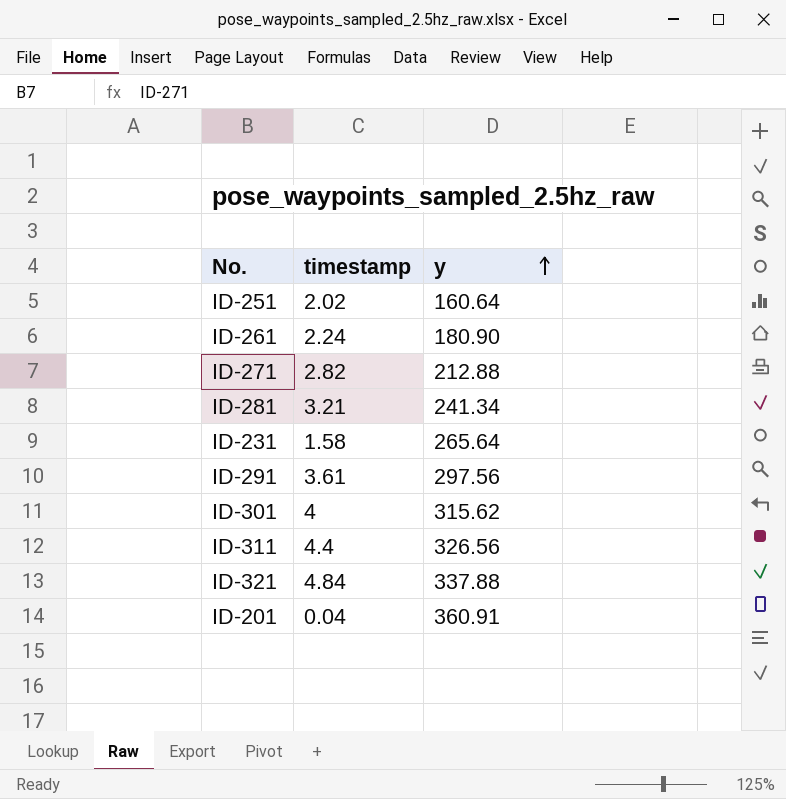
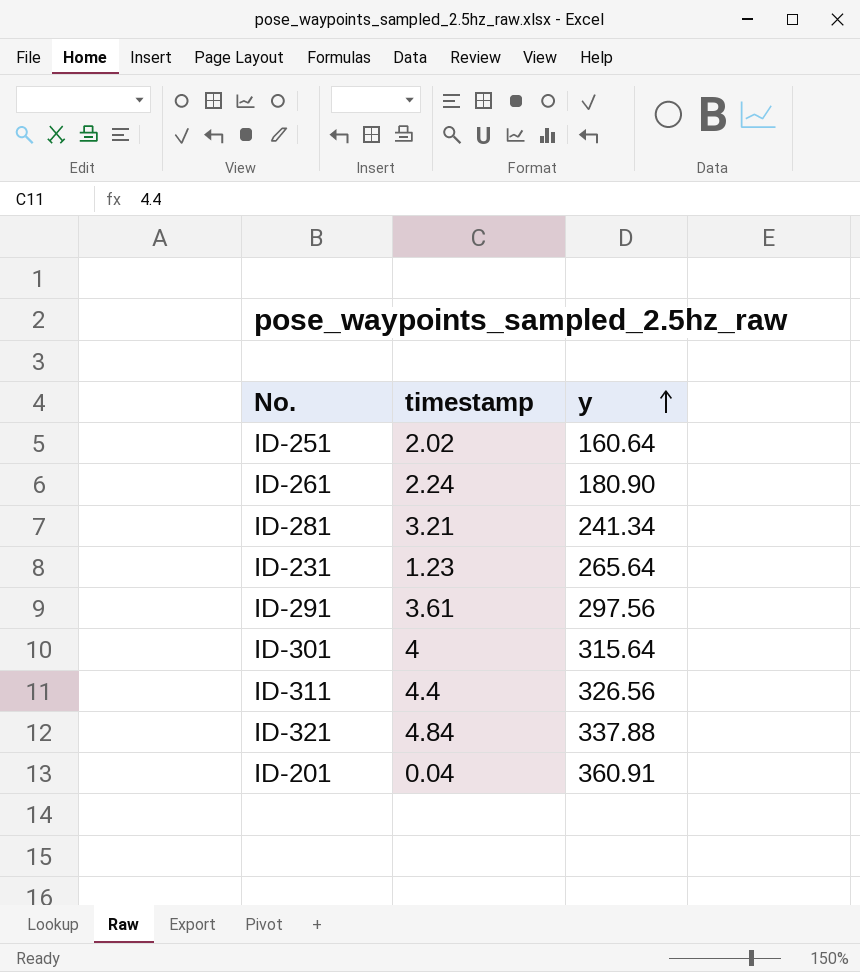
row ID-271: 2.82 | 212.88 -> none
ID-231 | timestamp: 1.58 -> 1.23
ID-301 | y: 315.62 -> 315.64

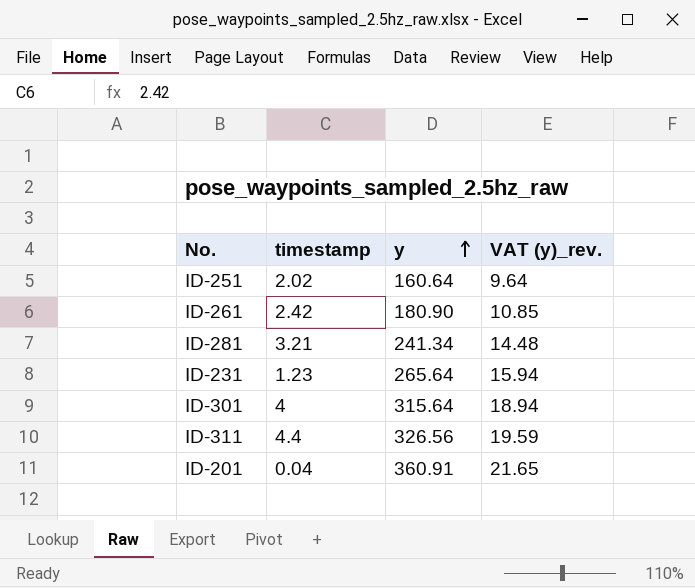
column VAT (y)_rev. | formula: none -> [y] * 0.06
row ID-291: 3.61 | 297.56 -> none
row ID-321: 4.84 | 337.88 -> none
ID-261 | timestamp: 2.24 -> 2.42

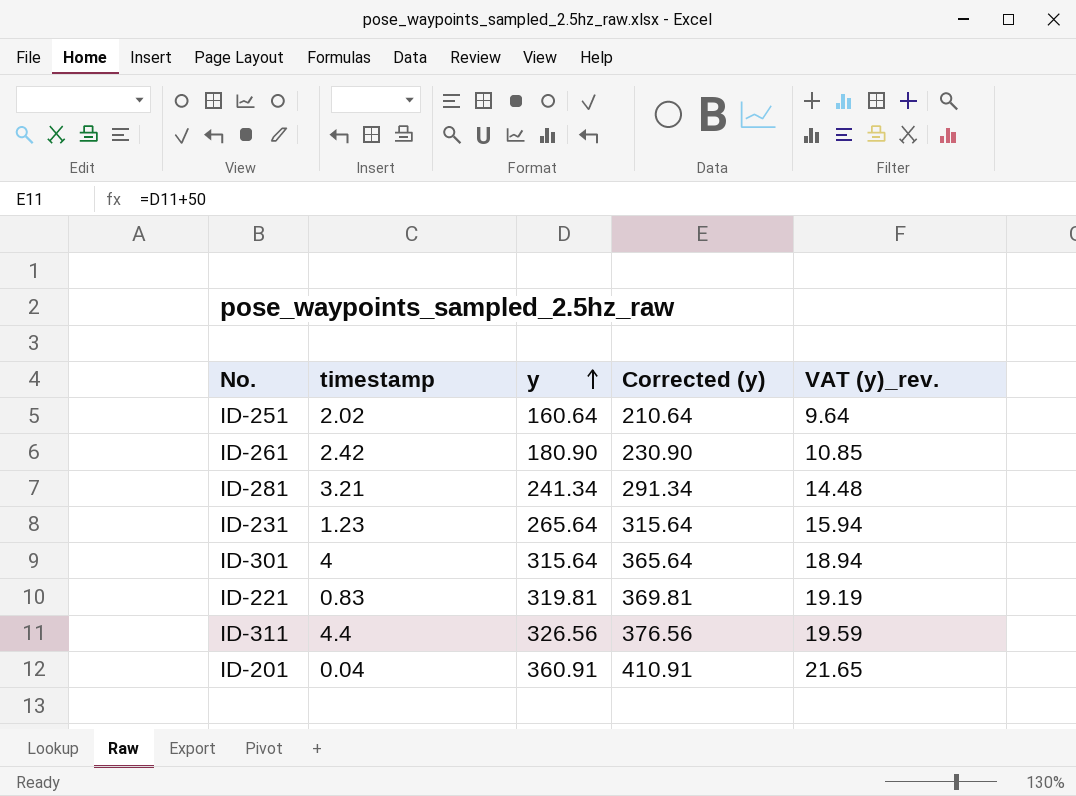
column Corrected (y) | formula: none -> [y] + 50
row ID-221: none -> 0.83 | 319.81 | 369.81 | 19.19

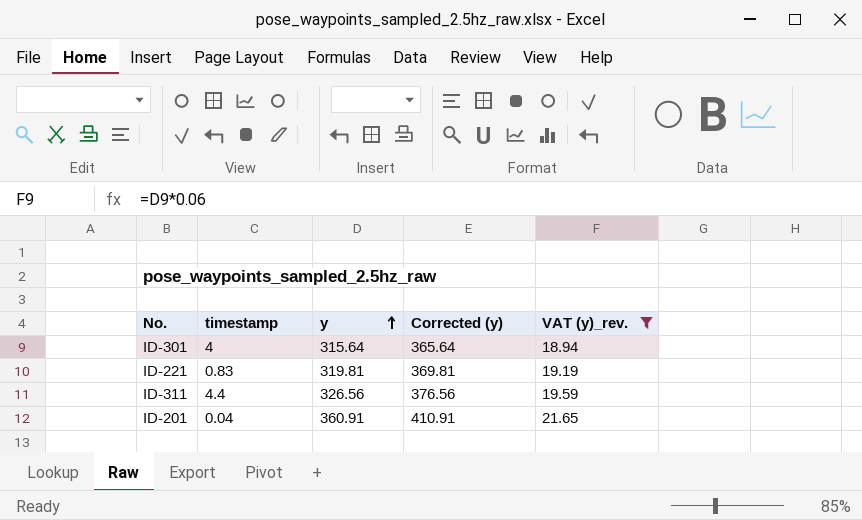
filter: none -> VAT (y)_rev. >= 18.94

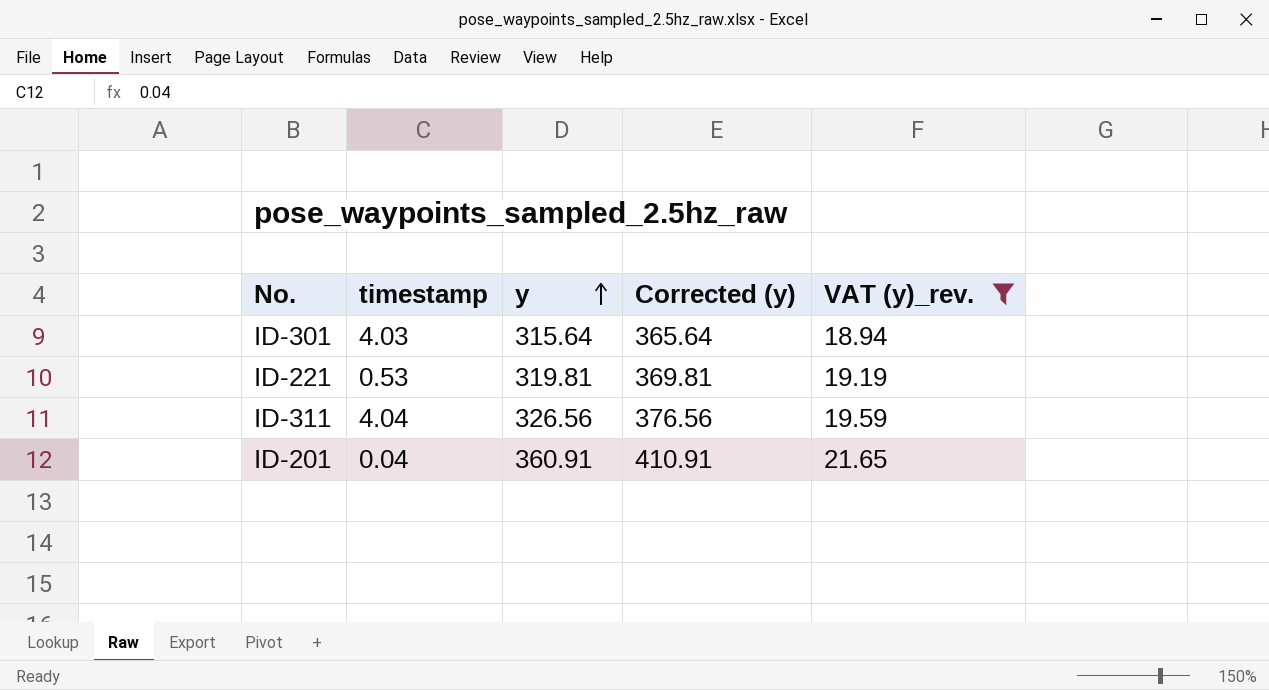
ID-301 | timestamp: 4 -> 4.03
ID-221 | timestamp: 0.83 -> 0.53
ID-311 | timestamp: 4.4 -> 4.04

